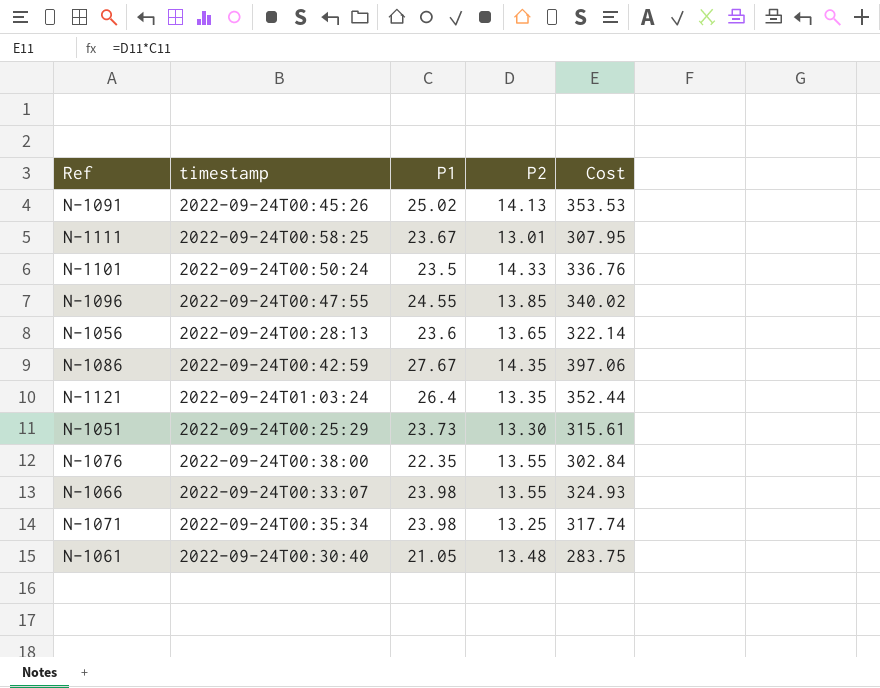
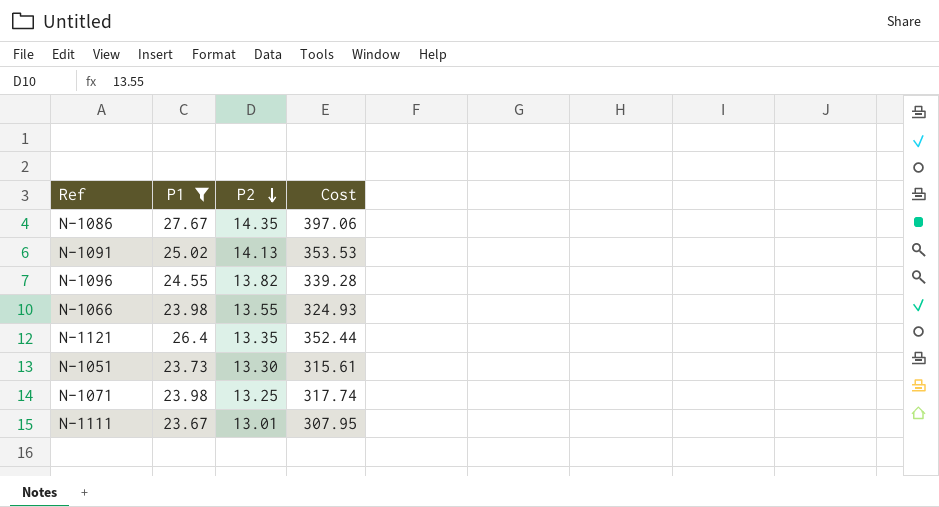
filter: none -> P1 >= 23.67
row order: none -> P2 descending
column timestamp | position: 2 -> none
N-1096 | P2: 13.85 -> 13.82
N-1096 | Cost: 340.02 -> 339.28

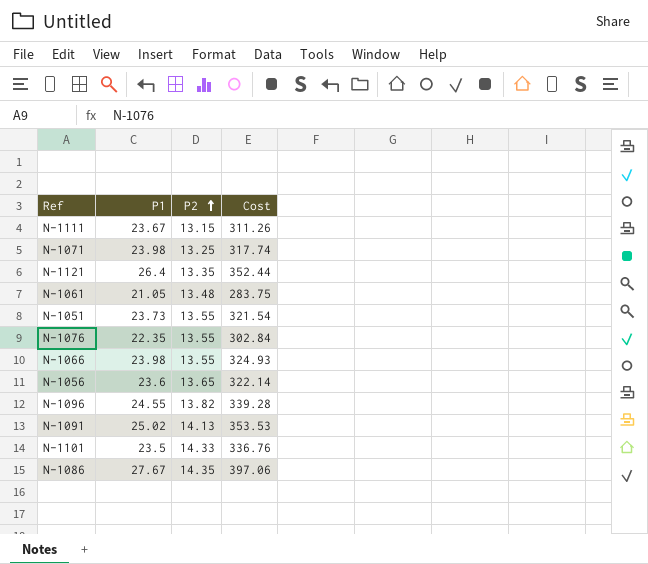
filter: P1 >= 23.67 -> none
row order: P2 descending -> P2 ascending
N-1111 | P2: 13.01 -> 13.15
N-1111 | Cost: 307.95 -> 311.26
N-1051 | P2: 13.30 -> 13.55
N-1051 | Cost: 315.61 -> 321.54

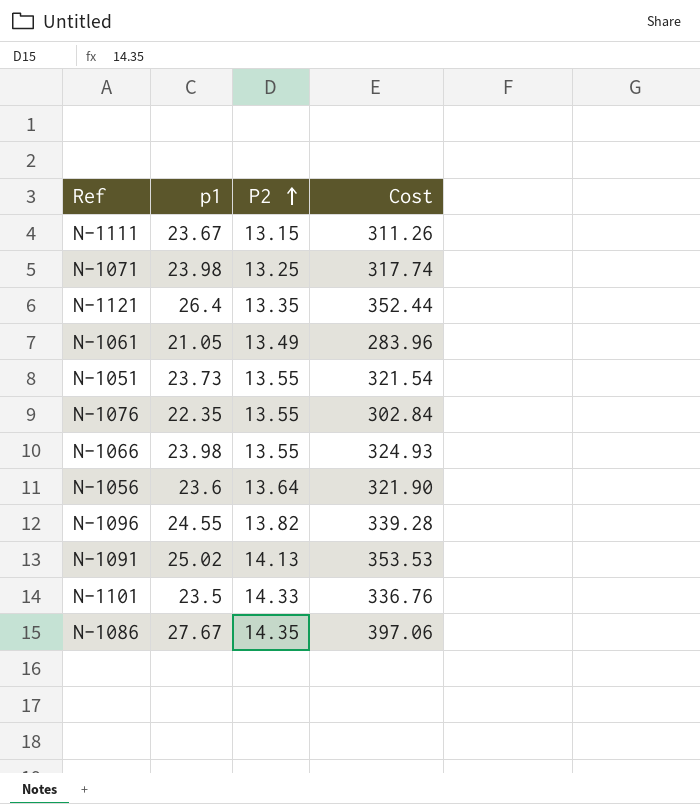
column name: P1 -> p1
N-1061 | P2: 13.48 -> 13.49
N-1061 | Cost: 283.75 -> 283.96
N-1056 | P2: 13.65 -> 13.64
N-1056 | Cost: 322.14 -> 321.90

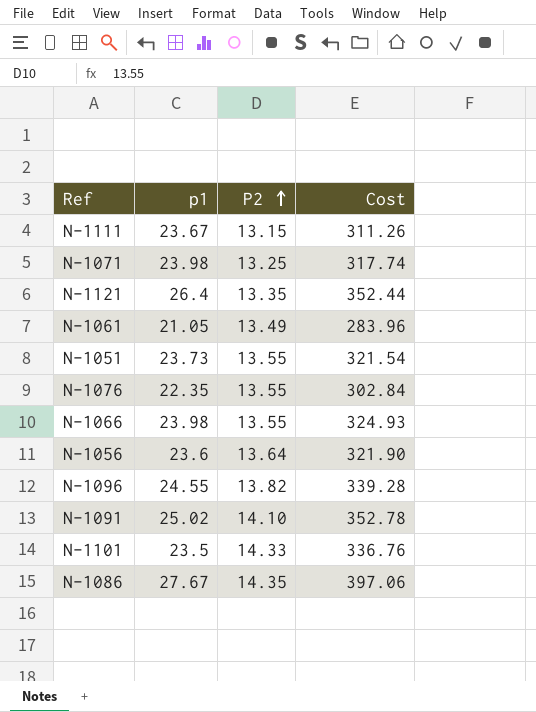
N-1091 | P2: 14.13 -> 14.10
N-1091 | Cost: 353.53 -> 352.78

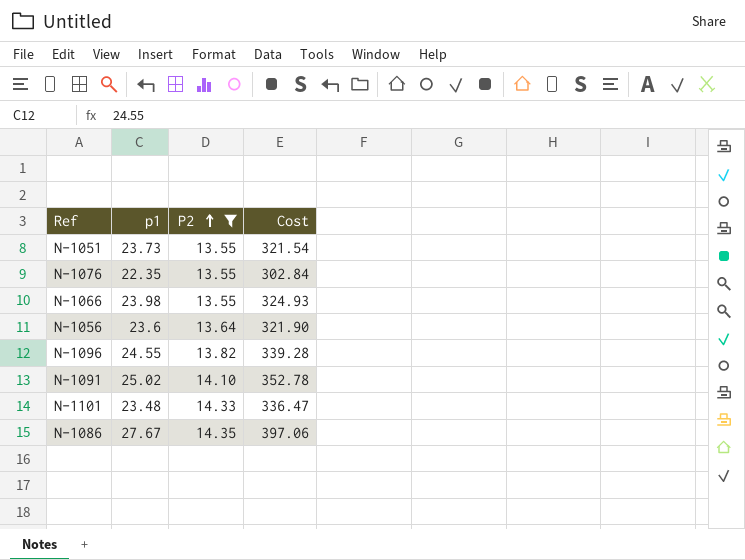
filter: none -> P2 >= 13.55
N-1101 | p1: 23.5 -> 23.48
N-1101 | Cost: 336.76 -> 336.47

